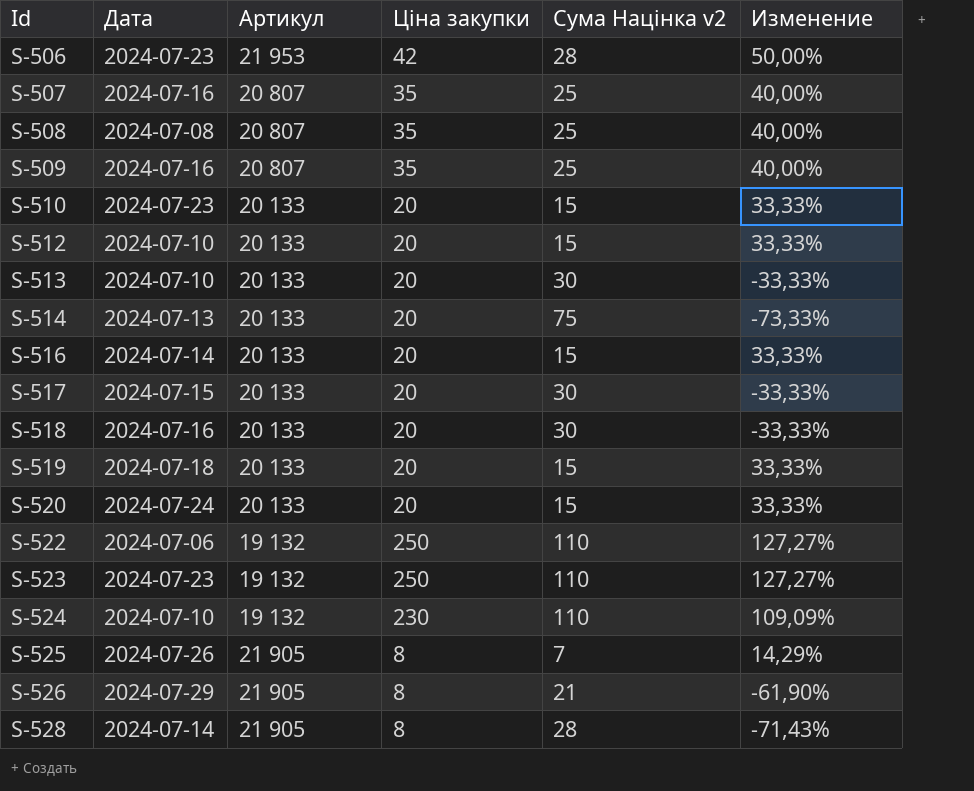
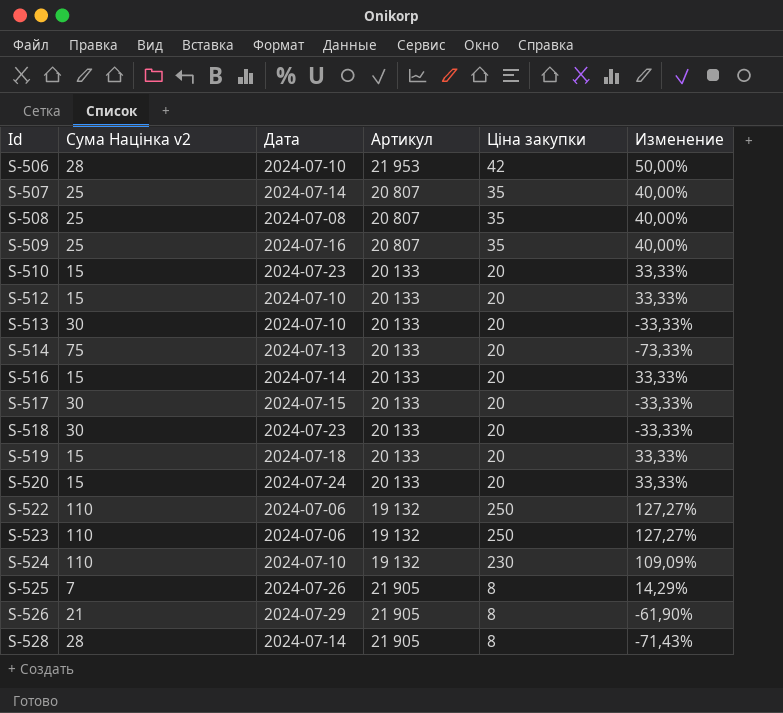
column Сума Націнка v2 | position: 5 -> 2
S-506 | Дата: 2024-07-23 -> 2024-07-10
S-507 | Дата: 2024-07-16 -> 2024-07-14
S-518 | Дата: 2024-07-16 -> 2024-07-23
S-523 | Дата: 2024-07-23 -> 2024-07-06

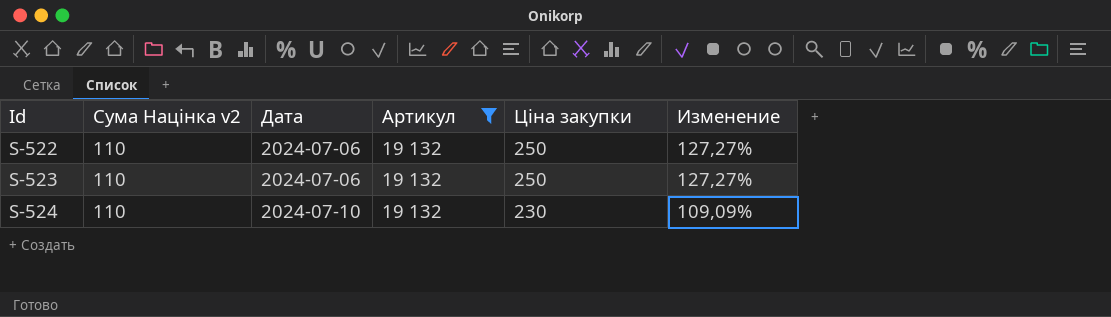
filter: none -> Артикул = 19 132

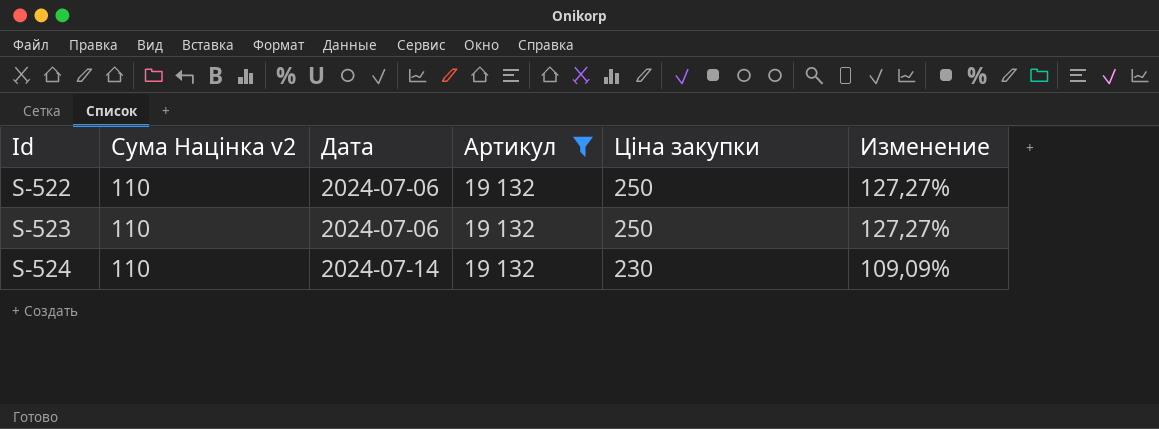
S-524 | Дата: 2024-07-10 -> 2024-07-14

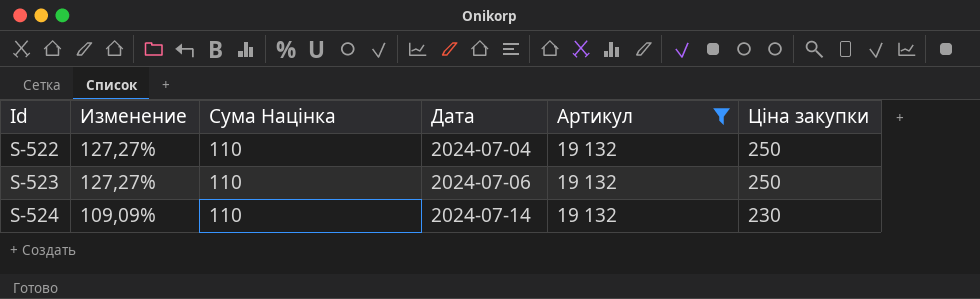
column Изменение | position: 6 -> 2
column name: Сума Націнка v2 -> Сума Націнка
S-522 | Дата: 2024-07-06 -> 2024-07-04

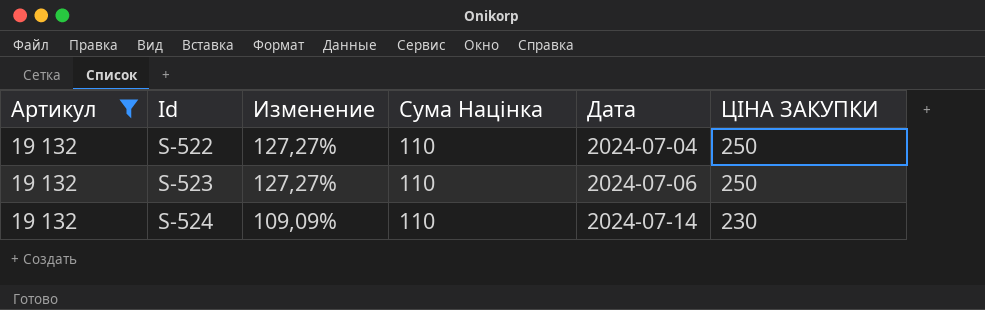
column Артикул | position: 5 -> 1
column name: Ціна закупки -> ЦІНА ЗАКУПКИ

